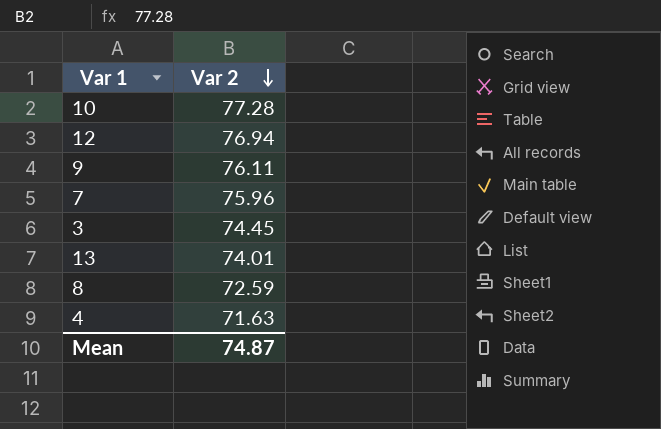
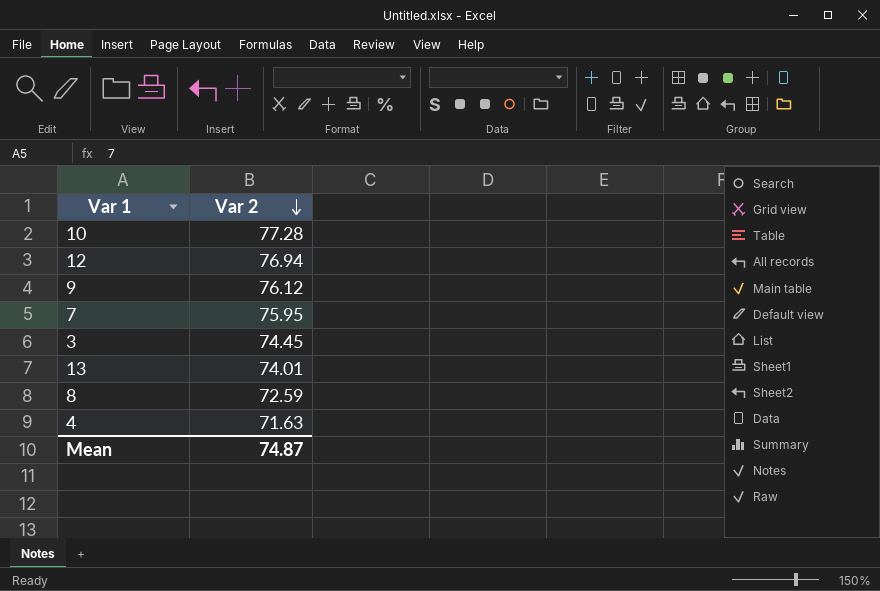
9 | Var 2: 76.11 -> 76.12
7 | Var 2: 75.96 -> 75.95

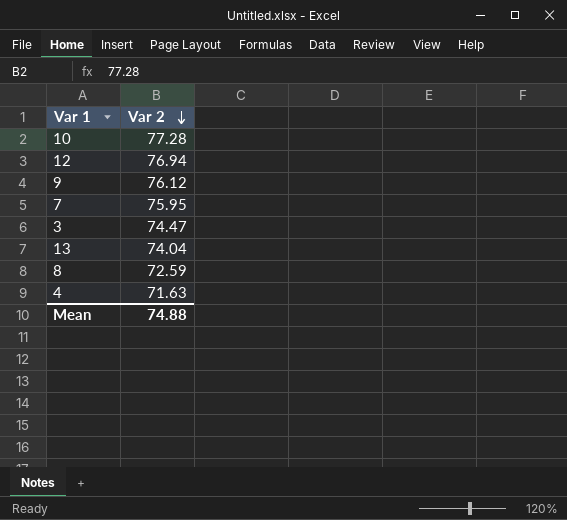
3 | Var 2: 74.45 -> 74.47
13 | Var 2: 74.01 -> 74.04
Mean | Var 2: 74.87 -> 74.88

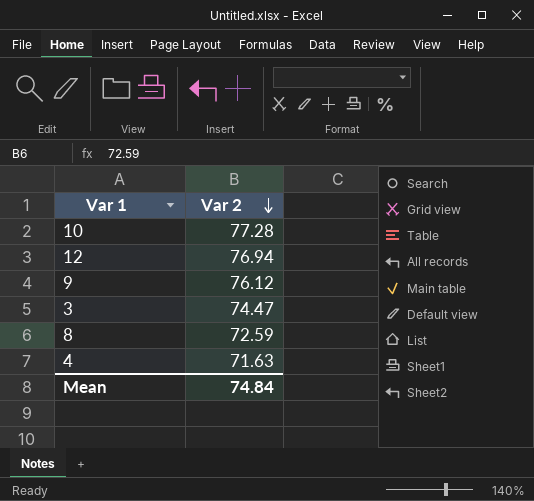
row 7: 75.95 -> none
row 13: 74.04 -> none
Mean | Var 2: 74.88 -> 74.84

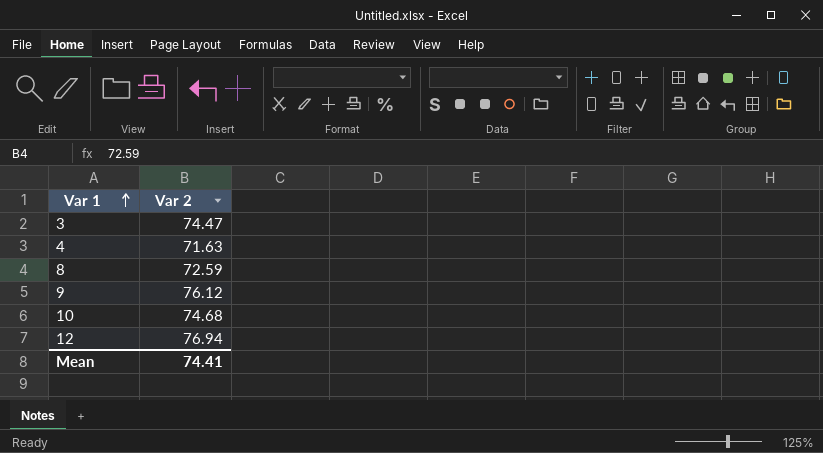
row order: Var 2 descending -> Var 1 ascending
10 | Var 2: 77.28 -> 74.68
Mean | Var 2: 74.84 -> 74.41

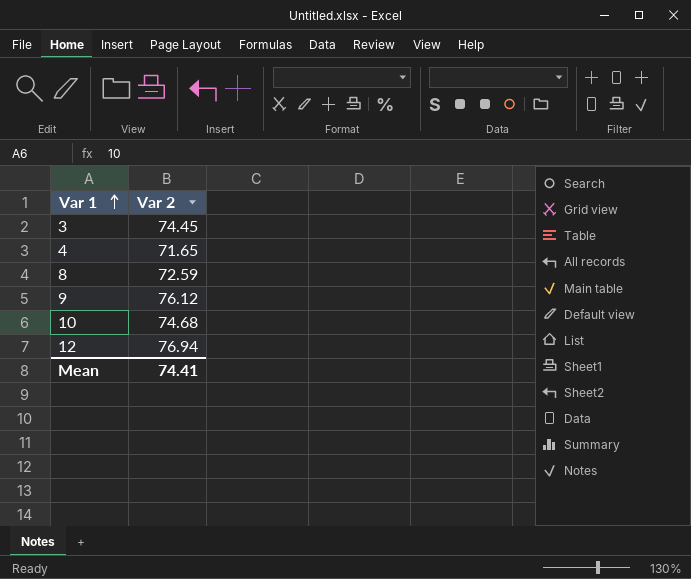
3 | Var 2: 74.47 -> 74.45
4 | Var 2: 71.63 -> 71.65

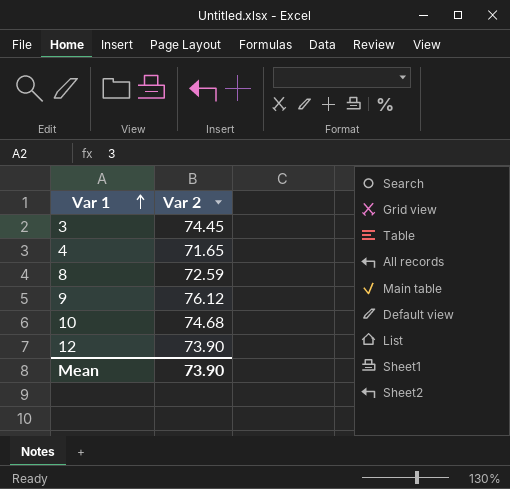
12 | Var 2: 76.94 -> 73.90
Mean | Var 2: 74.41 -> 73.90

